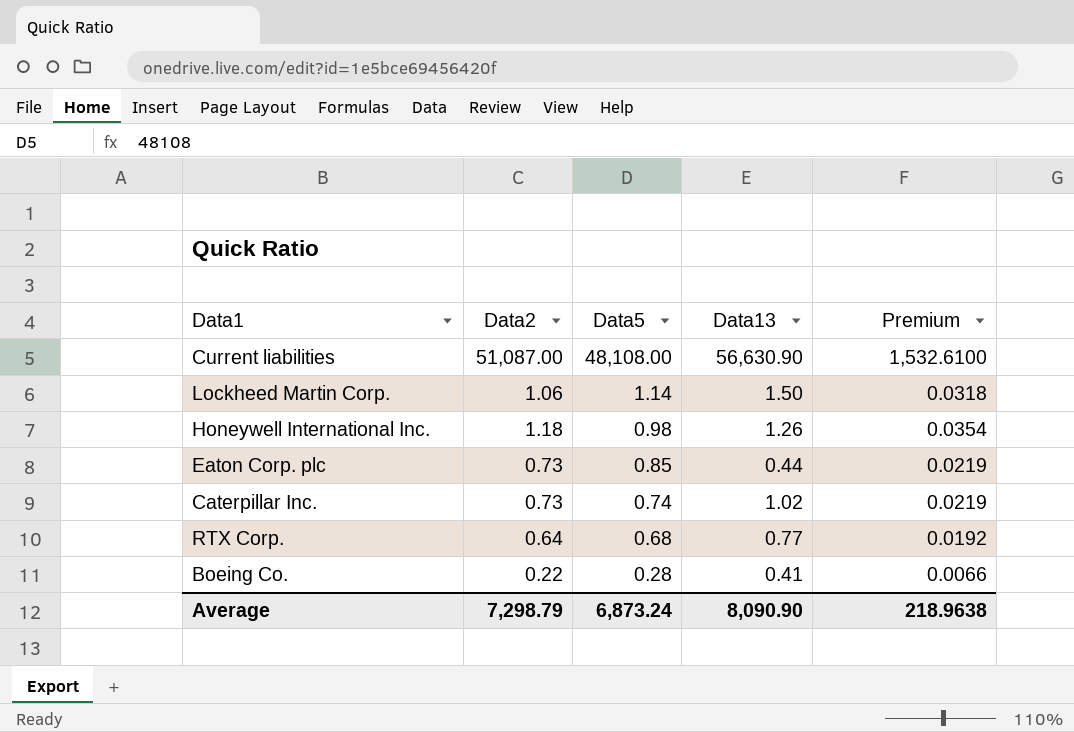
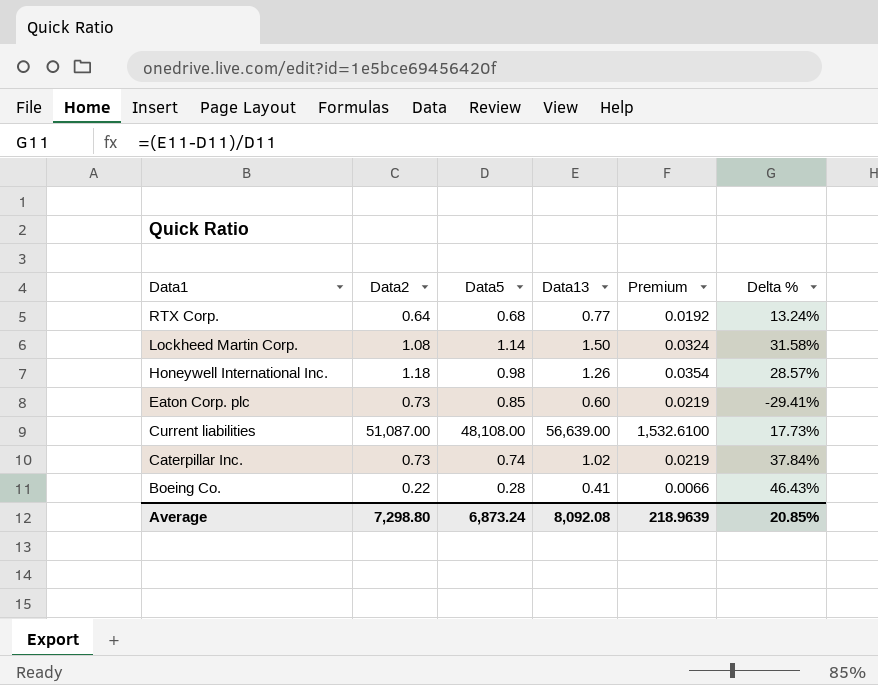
row order: Data5 descending -> Data1 descending
column Delta % | formula: none -> ([Data13] - [Data5]) / [Data5]
Lockheed Martin Corp. | Data2: 1.06 -> 1.08
Lockheed Martin Corp. | Premium: 0.0318 -> 0.0324
Eaton Corp. plc | Data13: 0.44 -> 0.60
Current liabilities | Data13: 56,630.90 -> 56,639.00
Average | Data2: 7,298.79 -> 7,298.80
Average | Data13: 8,090.90 -> 8,092.08
Average | Premium: 218.9638 -> 218.9639

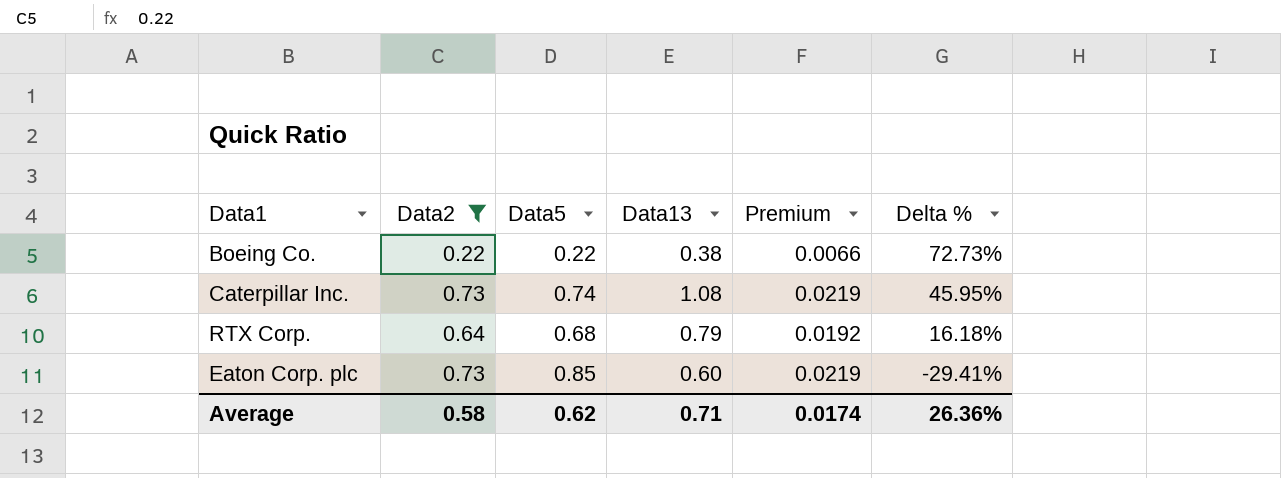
filter: none -> Data2 <= 0.73
row order: Data1 descending -> Delta % descending
Boeing Co. | Data5: 0.28 -> 0.22
Boeing Co. | Data13: 0.41 -> 0.38
Boeing Co. | Delta %: 46.43% -> 72.73%
Caterpillar Inc. | Data13: 1.02 -> 1.08
Caterpillar Inc. | Delta %: 37.84% -> 45.95%
RTX Corp. | Data13: 0.77 -> 0.79
RTX Corp. | Delta %: 13.24% -> 16.18%
Average | Data2: 7,298.80 -> 0.58
Average | Data5: 6,873.24 -> 0.62
Average | Data13: 8,092.08 -> 0.71
Average | Premium: 218.9639 -> 0.0174
Average | Delta %: 20.85% -> 26.36%

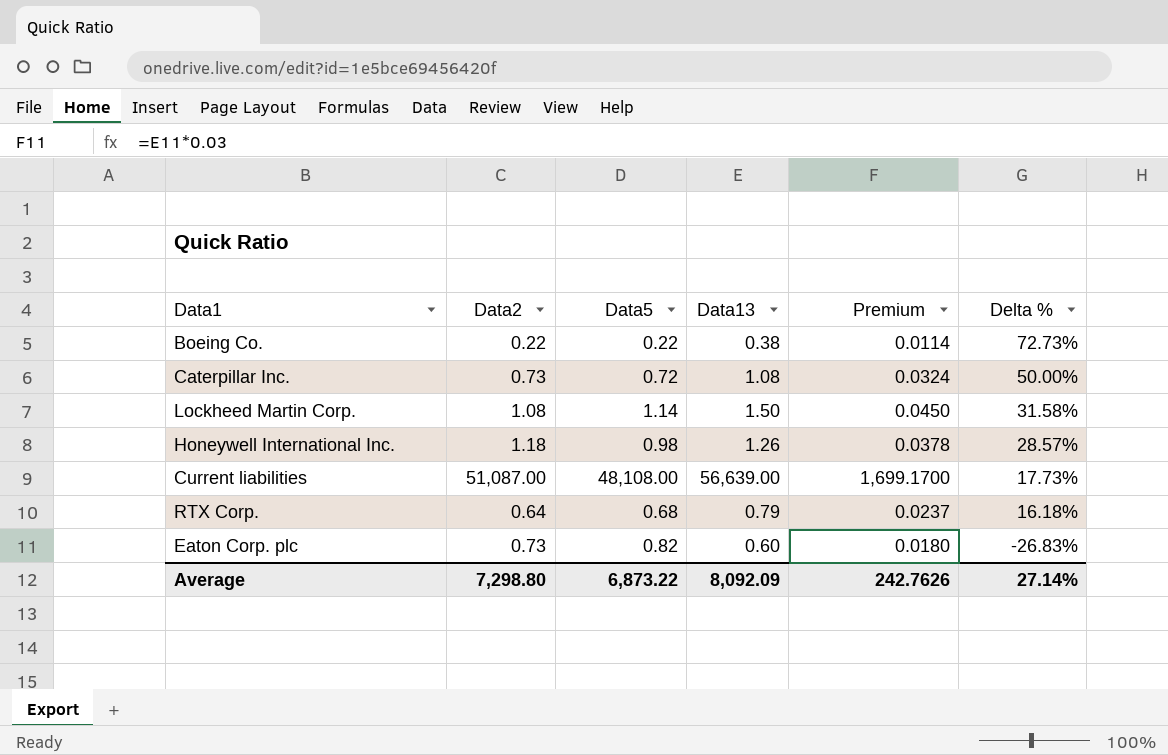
filter: Data2 <= 0.73 -> none
column Premium | formula: [Data2] * 0.03 -> [Data13] * 0.03
Caterpillar Inc. | Data5: 0.74 -> 0.72
Caterpillar Inc. | Delta %: 45.95% -> 50.00%
Eaton Corp. plc | Data5: 0.85 -> 0.82
Eaton Corp. plc | Delta %: -29.41% -> -26.83%
Average | Data2: 0.58 -> 7,298.80
Average | Data5: 0.62 -> 6,873.22
Average | Data13: 0.71 -> 8,092.09
Average | Premium: 0.0174 -> 242.7626
Average | Delta %: 26.36% -> 27.14%

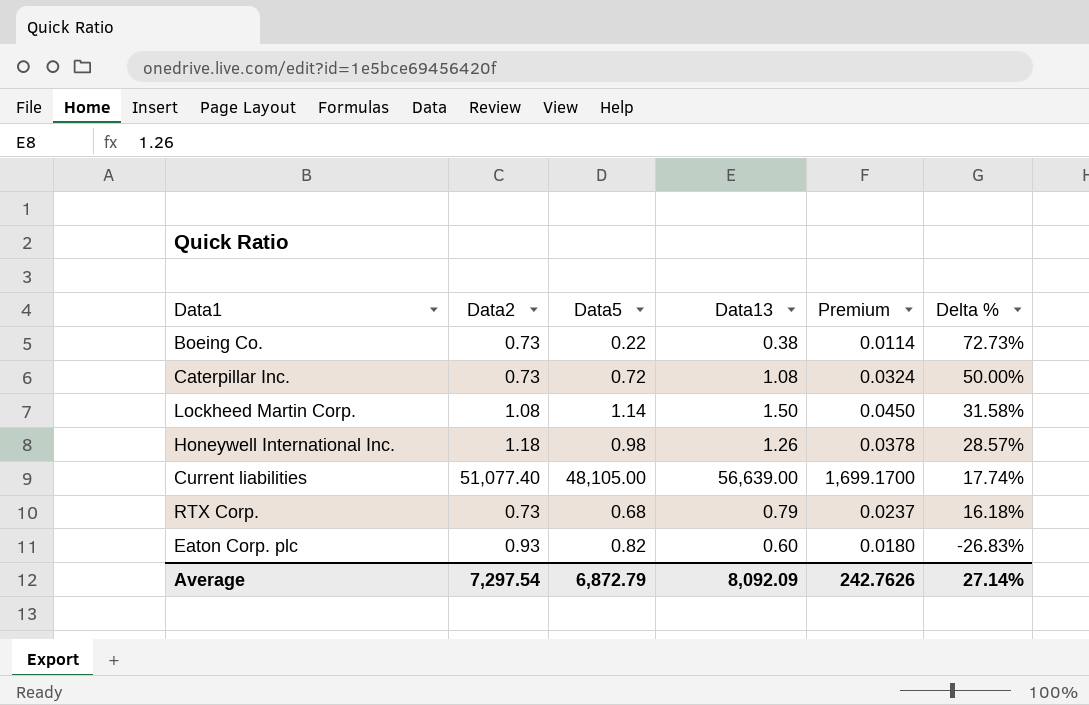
Boeing Co. | Data2: 0.22 -> 0.73
Current liabilities | Data2: 51,087.00 -> 51,077.40
Current liabilities | Data5: 48,108.00 -> 48,105.00
Current liabilities | Delta %: 17.73% -> 17.74%
RTX Corp. | Data2: 0.64 -> 0.73
Eaton Corp. plc | Data2: 0.73 -> 0.93
Average | Data2: 7,298.80 -> 7,297.54
Average | Data5: 6,873.22 -> 6,872.79

